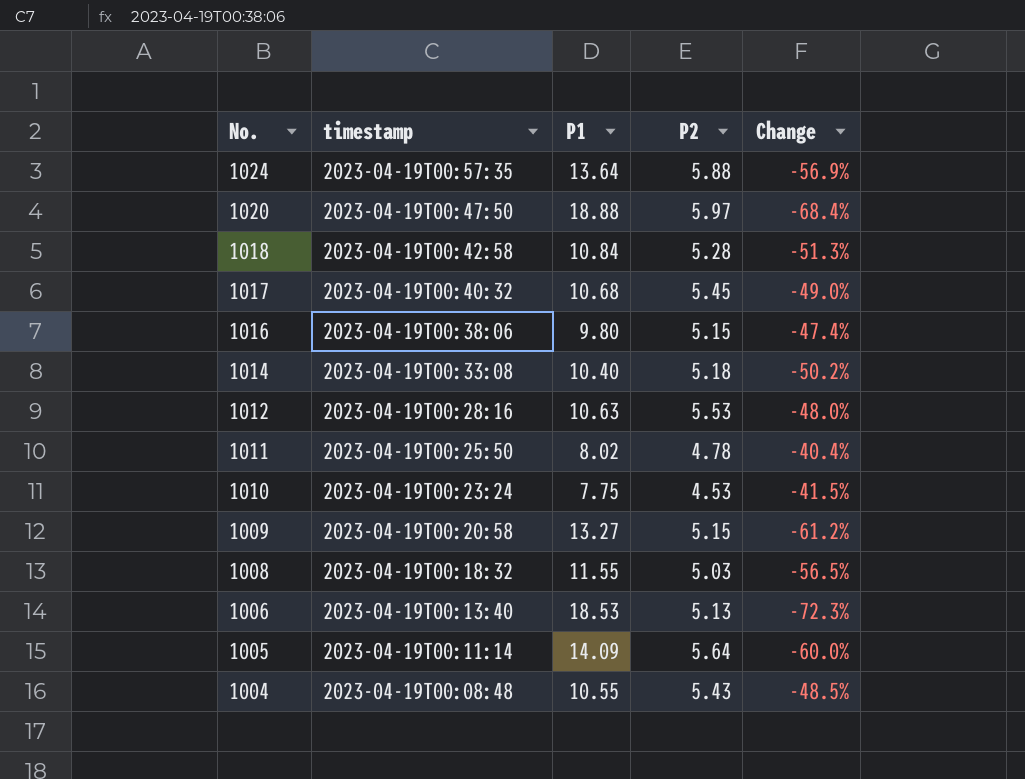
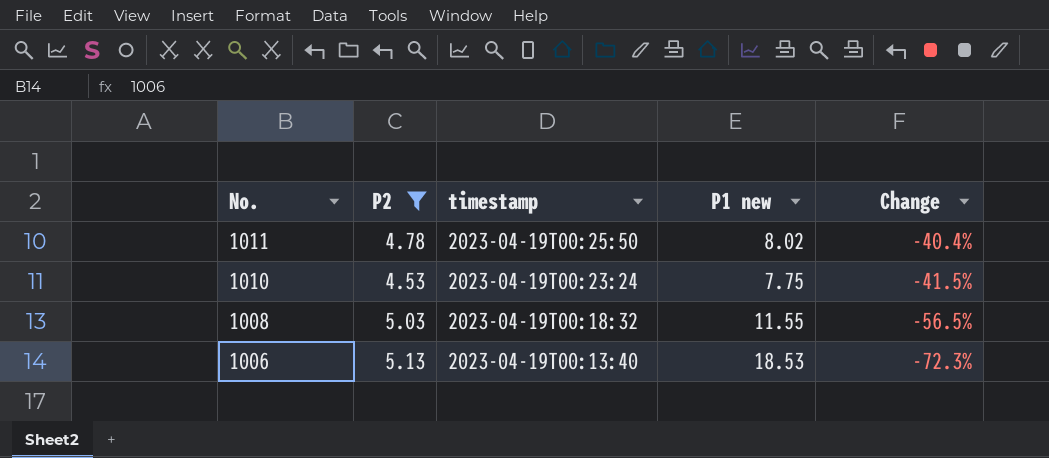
filter: none -> P2 <= 5.13
column P2 | position: 4 -> 2
column name: P1 -> P1 new

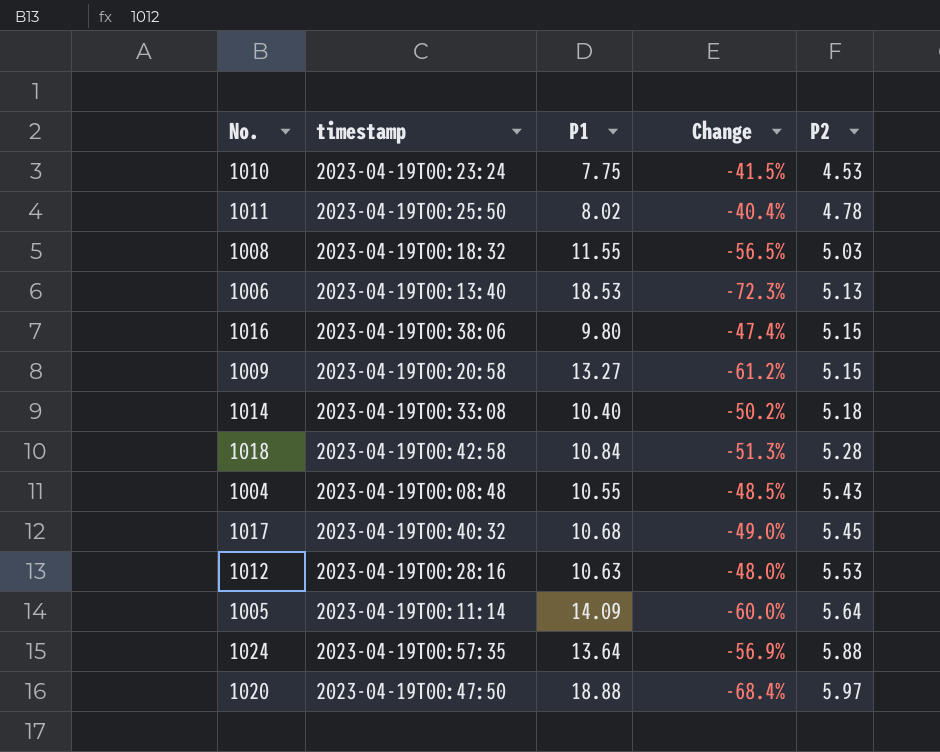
filter: P2 <= 5.13 -> none
row order: No. descending -> P2 ascending
column name: P1 new -> P1
column P2 | position: 2 -> 5

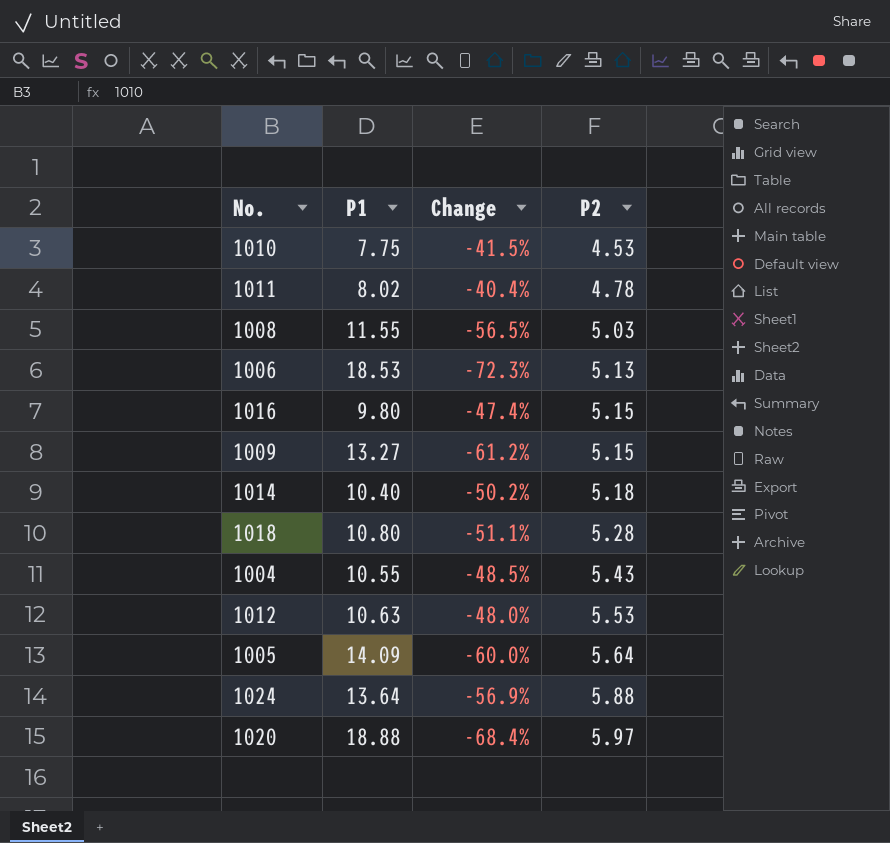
column timestamp | position: 2 -> none
row 1017: 2023-04-19T00:40:32 | 10.68 | -49.0% | 5.45 -> none
1018 | P1: 10.84 -> 10.80
1018 | Change: -51.3% -> -51.1%

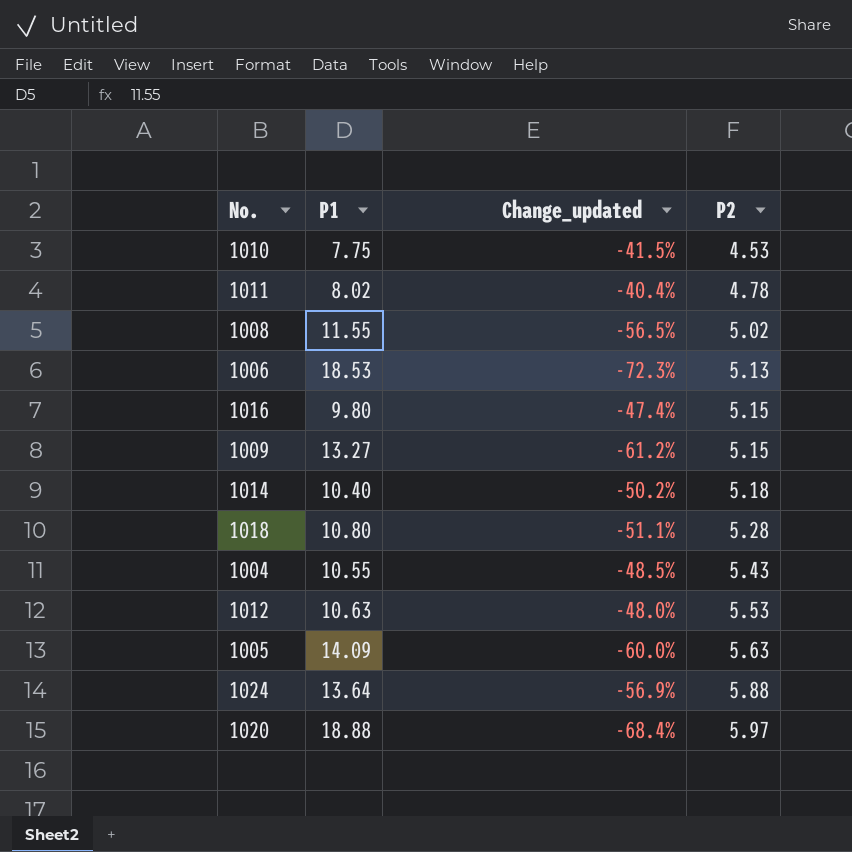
column name: Change -> Change_updated
1008 | P2: 5.03 -> 5.02
1005 | P2: 5.64 -> 5.63

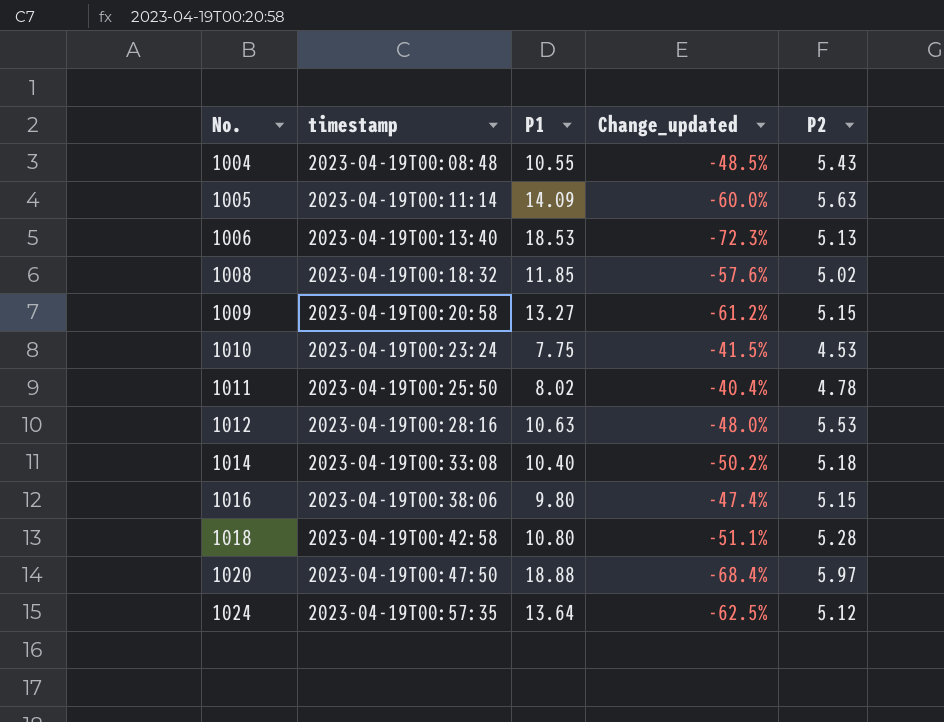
row order: P2 ascending -> No. ascending
column timestamp | position: none -> 2
1008 | P1: 11.55 -> 11.85
1008 | Change_updated: -56.5% -> -57.6%
1024 | Change_updated: -56.9% -> -62.5%
1024 | P2: 5.88 -> 5.12

